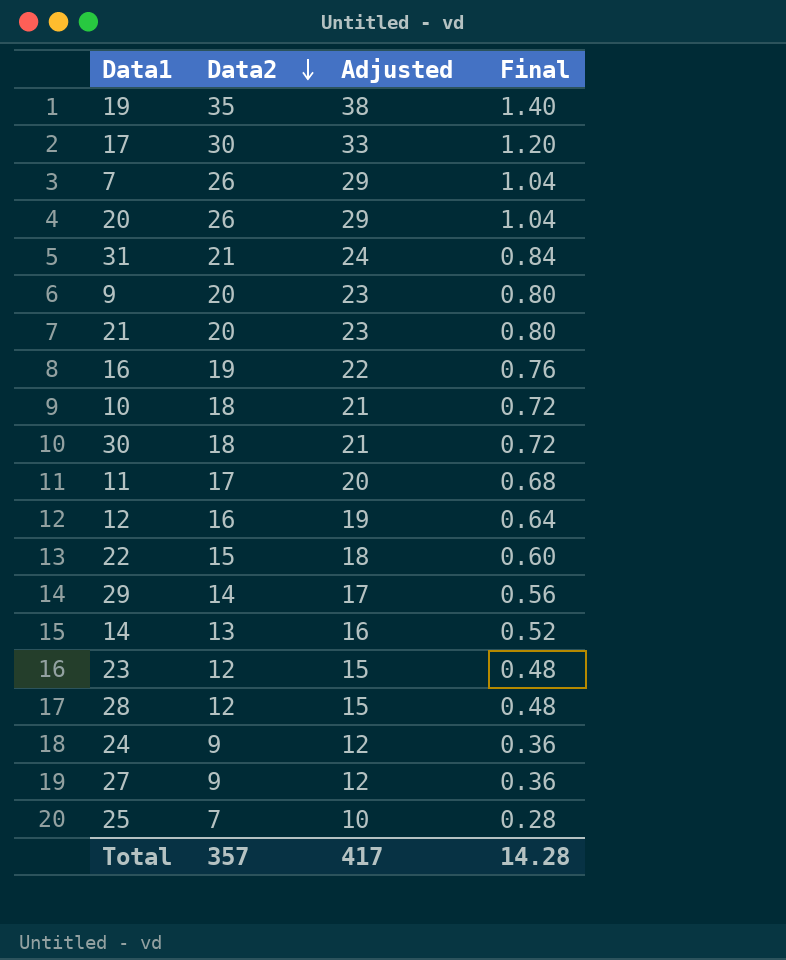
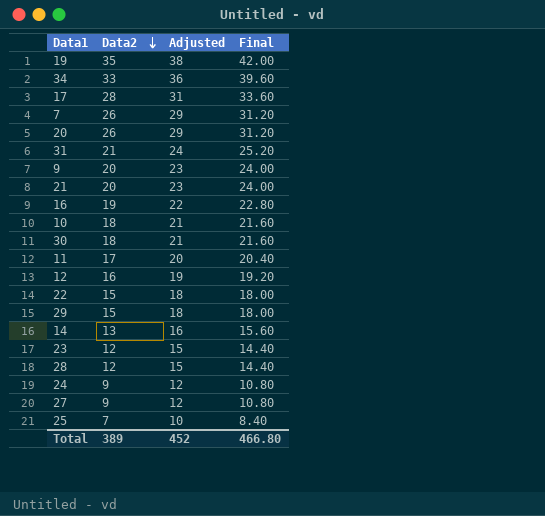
column Final | formula: [Data2] * 0.04 -> [Data2] * 1.2
row 34: none -> 33 | 36 | 39.60
17 | Data2: 30 -> 28
17 | Adjusted: 33 -> 31
29 | Data2: 14 -> 15
29 | Adjusted: 17 -> 18
Total | Data2: 357 -> 389
Total | Adjusted: 417 -> 452
Total | Final: 14.28 -> 466.80

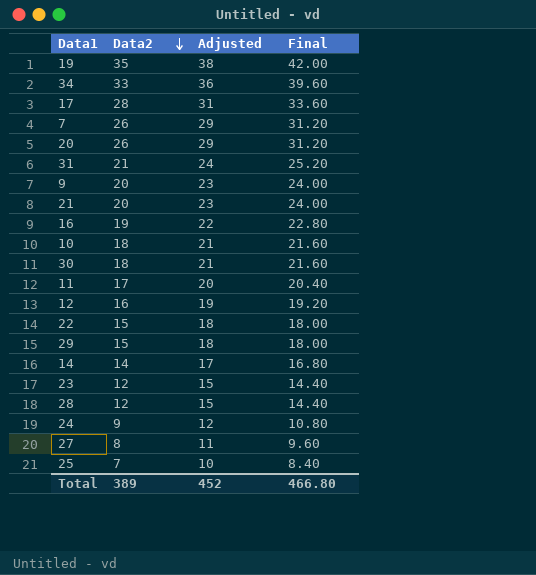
14 | Data2: 13 -> 14
14 | Adjusted: 16 -> 17
14 | Final: 15.60 -> 16.80
27 | Data2: 9 -> 8
27 | Adjusted: 12 -> 11
27 | Final: 10.80 -> 9.60

